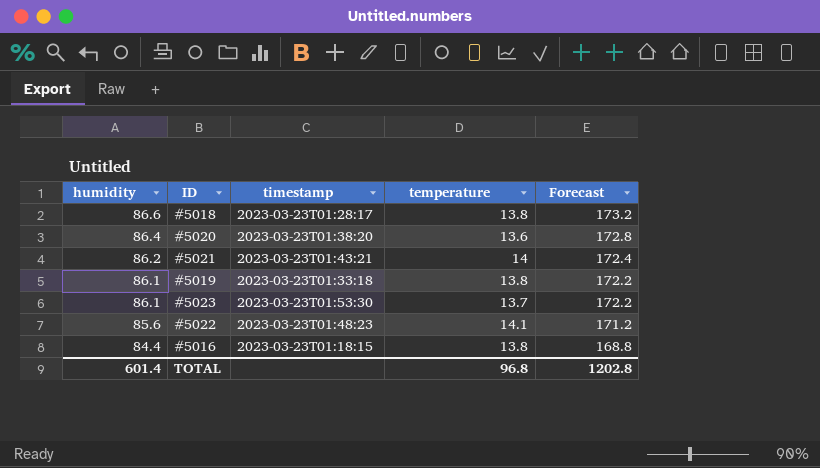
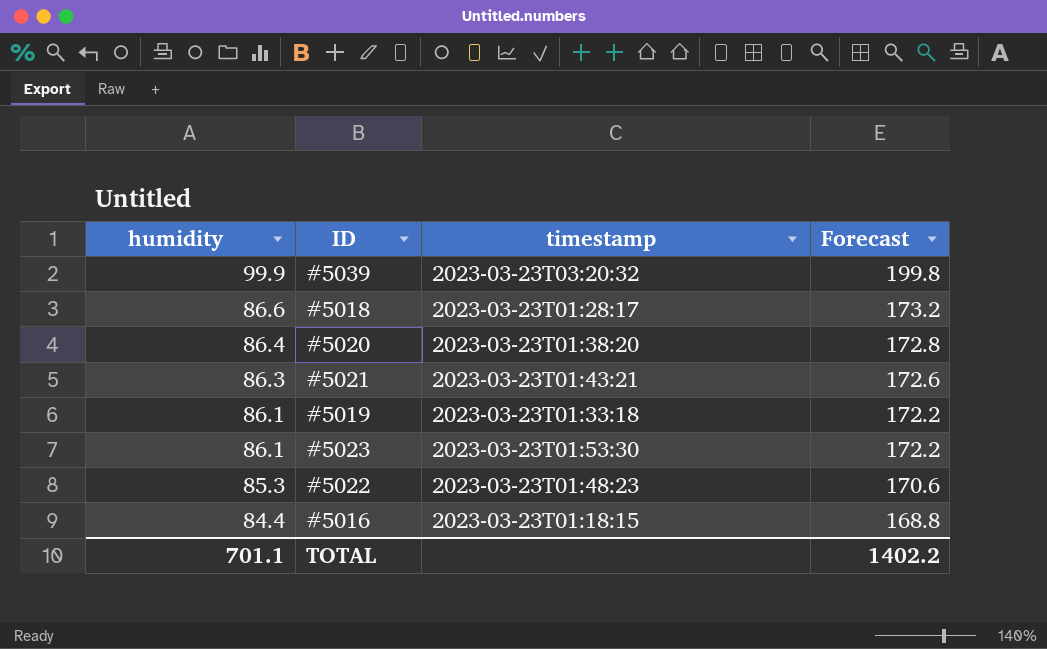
column temperature | position: 4 -> none
row #5039: none -> 99.9 | 2023-03-23T03:20:32 | 199.8
#5021 | humidity: 86.2 -> 86.3
#5021 | Forecast: 172.4 -> 172.6
#5022 | humidity: 85.6 -> 85.3
#5022 | Forecast: 171.2 -> 170.6
TOTAL | humidity: 601.4 -> 701.1
TOTAL | Forecast: 1202.8 -> 1402.2

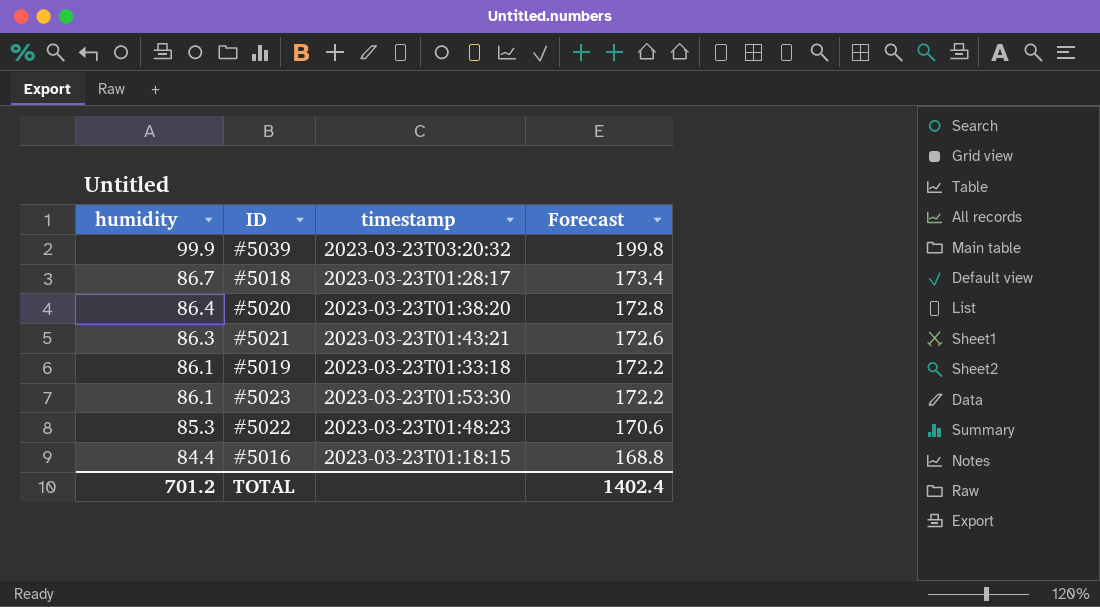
#5018 | humidity: 86.6 -> 86.7
#5018 | Forecast: 173.2 -> 173.4
TOTAL | humidity: 701.1 -> 701.2
TOTAL | Forecast: 1402.2 -> 1402.4

